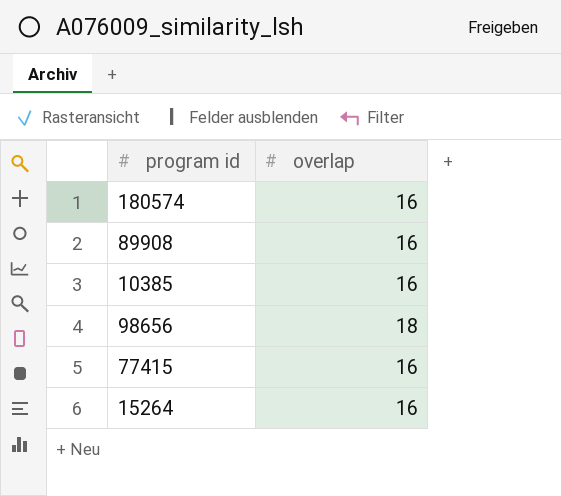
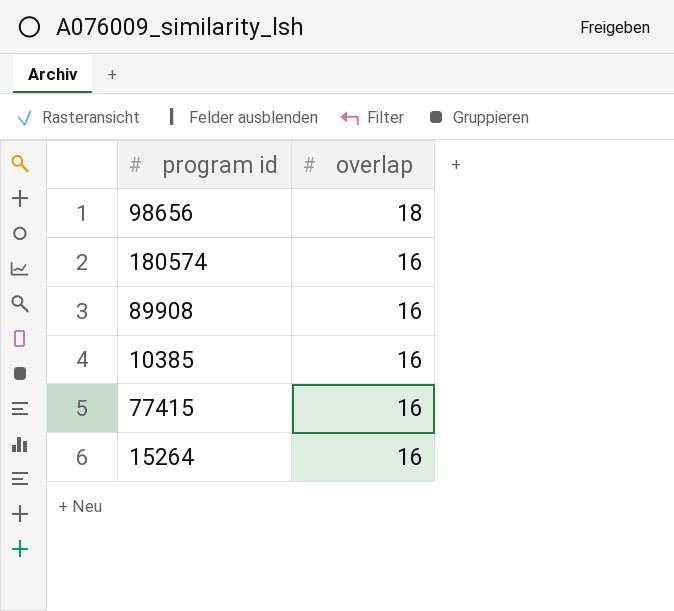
row order: none -> overlap descending

